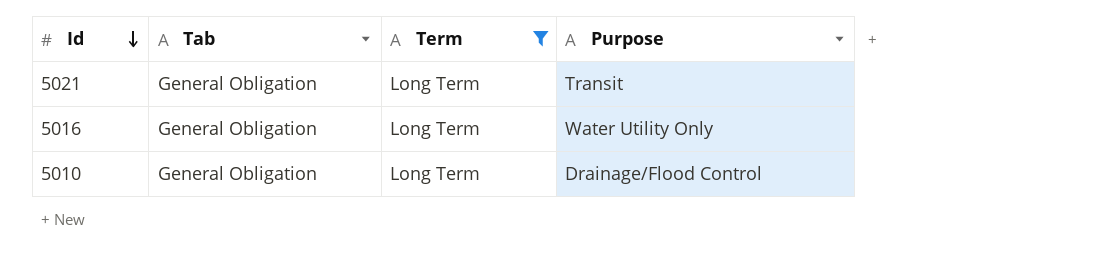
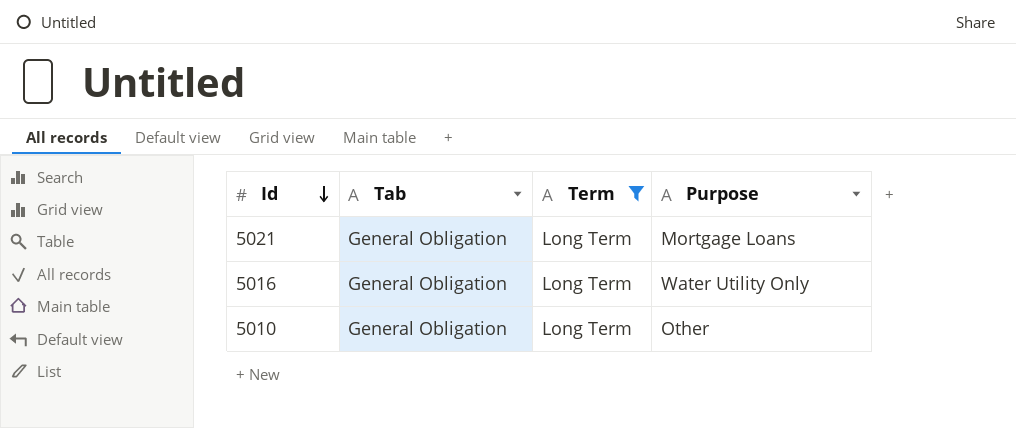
5021 | Purpose: Transit -> Mortgage Loans
5010 | Purpose: Drainage/Flood Control -> Other

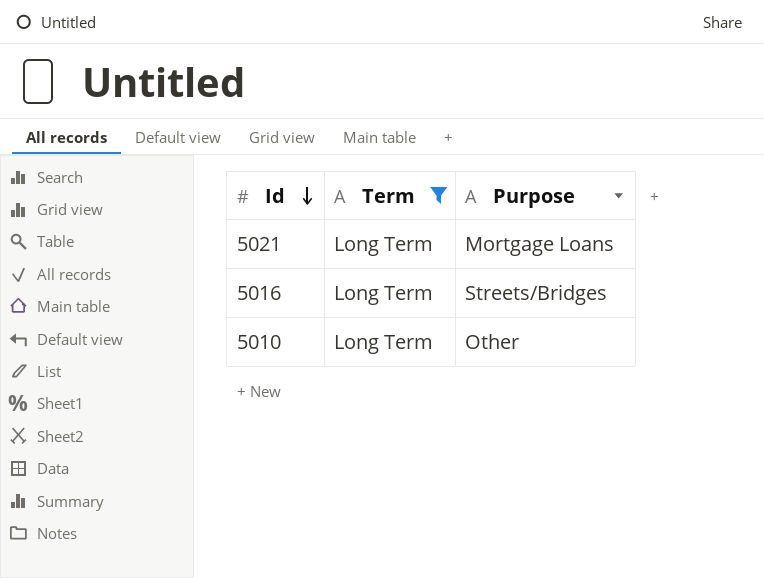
column Tab | position: 2 -> none
5016 | Purpose: Water Utility Only -> Streets/Bridges

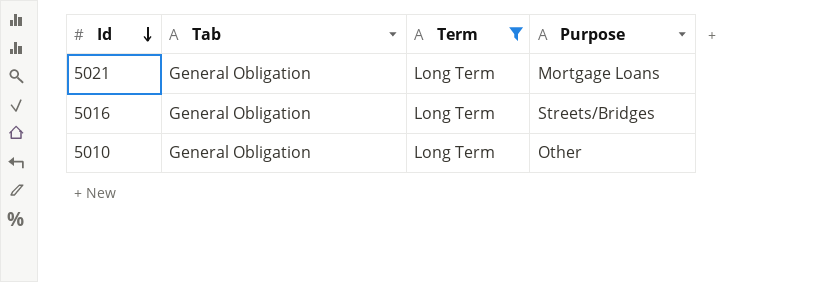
column Tab | position: none -> 2

